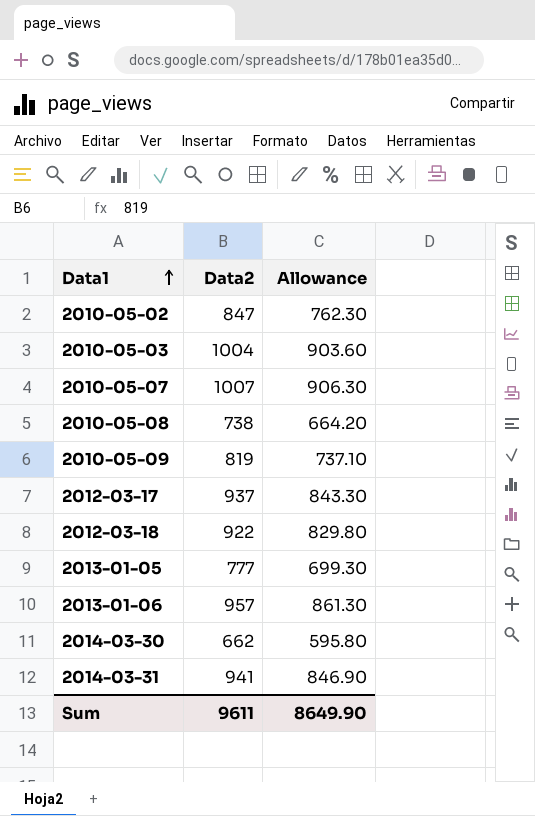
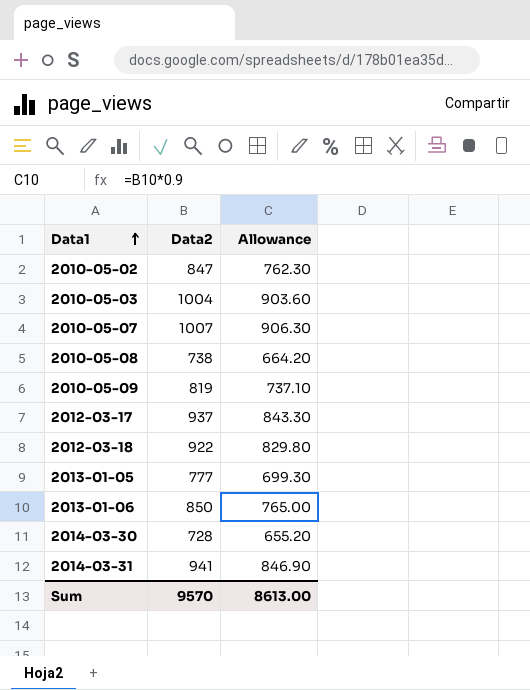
2013-01-06 | Data2: 957 -> 850
2013-01-06 | Allowance: 861.30 -> 765.00
2014-03-30 | Data2: 662 -> 728
2014-03-30 | Allowance: 595.80 -> 655.20
Sum | Data2: 9611 -> 9570
Sum | Allowance: 8649.90 -> 8613.00

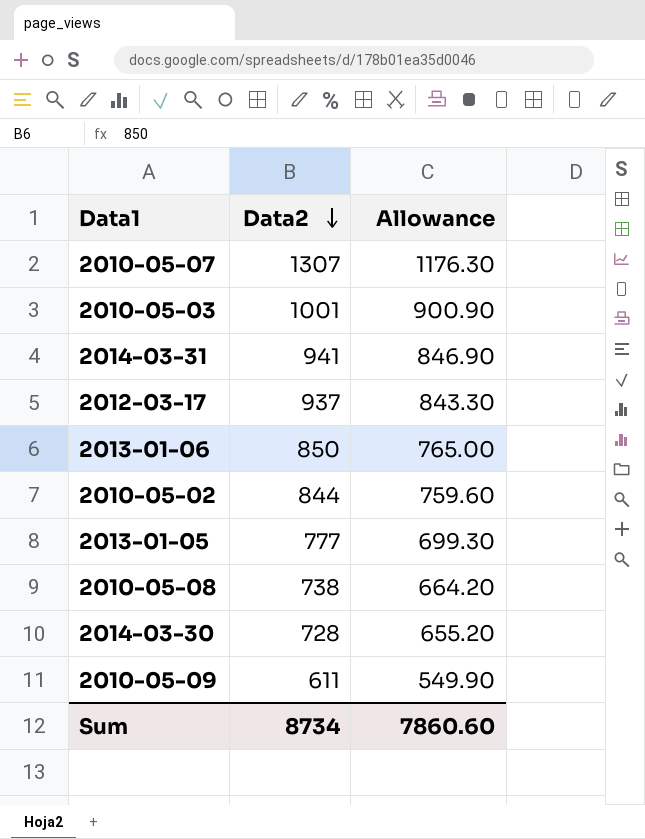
row order: Data1 ascending -> Data2 descending
row 2012-03-18: 922 | 829.80 -> none
2010-05-07 | Data2: 1007 -> 1307
2010-05-07 | Allowance: 906.30 -> 1176.30
2010-05-03 | Data2: 1004 -> 1001
2010-05-03 | Allowance: 903.60 -> 900.90
2010-05-02 | Data2: 847 -> 844
2010-05-02 | Allowance: 762.30 -> 759.60
2010-05-09 | Data2: 819 -> 611
2010-05-09 | Allowance: 737.10 -> 549.90
Sum | Data2: 9570 -> 8734
Sum | Allowance: 8613.00 -> 7860.60

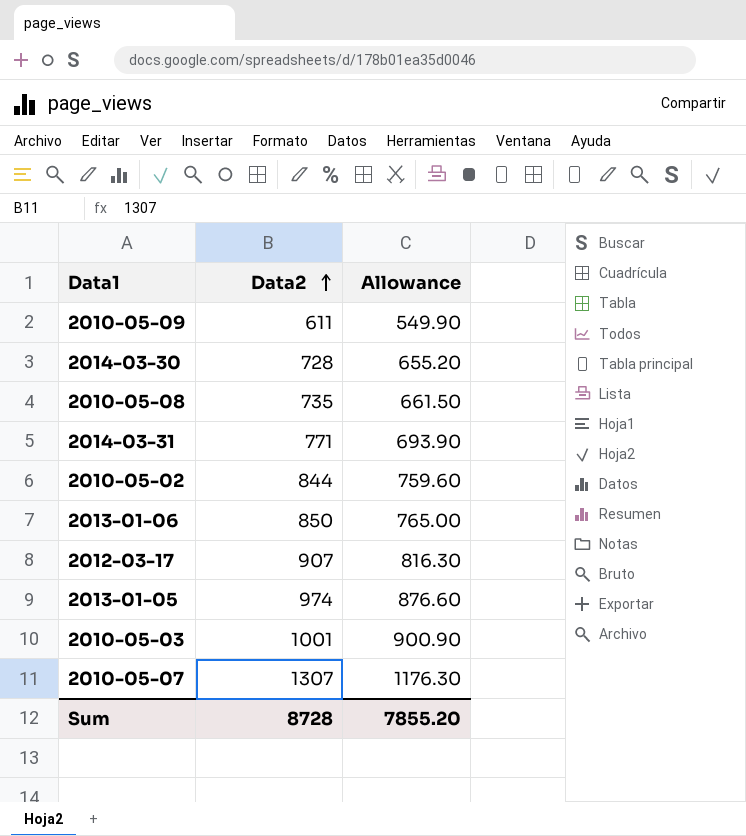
row order: Data2 descending -> Data2 ascending
2010-05-08 | Data2: 738 -> 735
2010-05-08 | Allowance: 664.20 -> 661.50
2014-03-31 | Data2: 941 -> 771
2014-03-31 | Allowance: 846.90 -> 693.90
2012-03-17 | Data2: 937 -> 907
2012-03-17 | Allowance: 843.30 -> 816.30
2013-01-05 | Data2: 777 -> 974
2013-01-05 | Allowance: 699.30 -> 876.60
Sum | Data2: 8734 -> 8728
Sum | Allowance: 7860.60 -> 7855.20

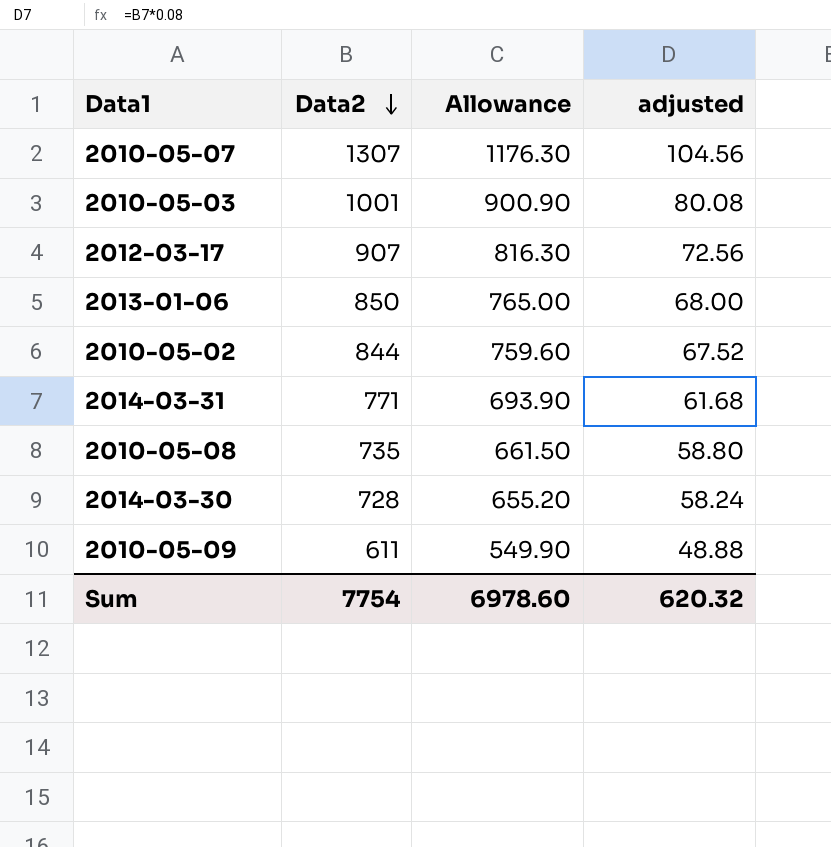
row order: Data2 ascending -> Data2 descending
column adjusted | formula: none -> [Data2] * 0.08
row 2013-01-05: 974 | 876.60 -> none
Sum | Data2: 8728 -> 7754
Sum | Allowance: 7855.20 -> 6978.60

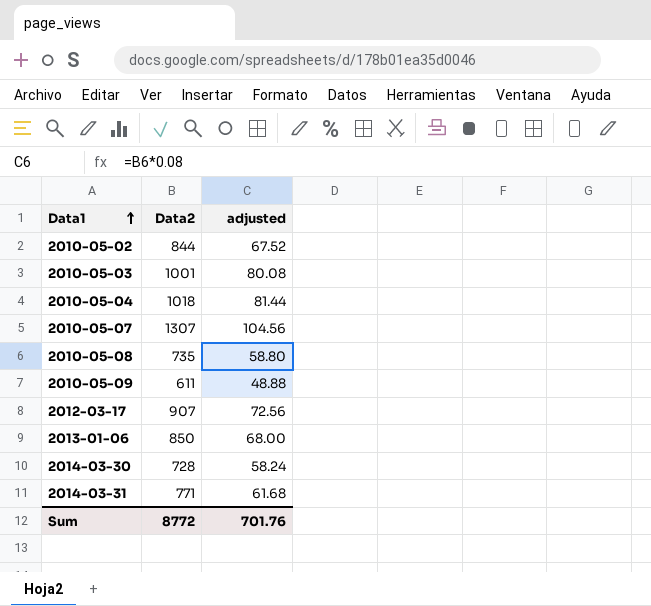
row order: Data2 descending -> Data1 ascending
column Allowance | formula: [Data2] * 0.9 -> none
row 2010-05-04: none -> 1018 | 81.44
Sum | Data2: 7754 -> 8772
Sum | adjusted: 620.32 -> 701.76

